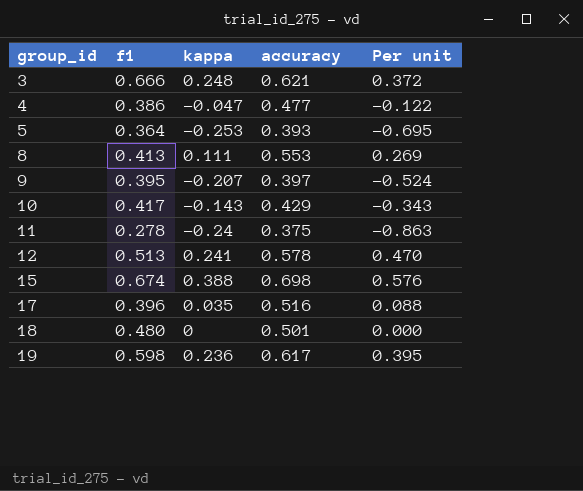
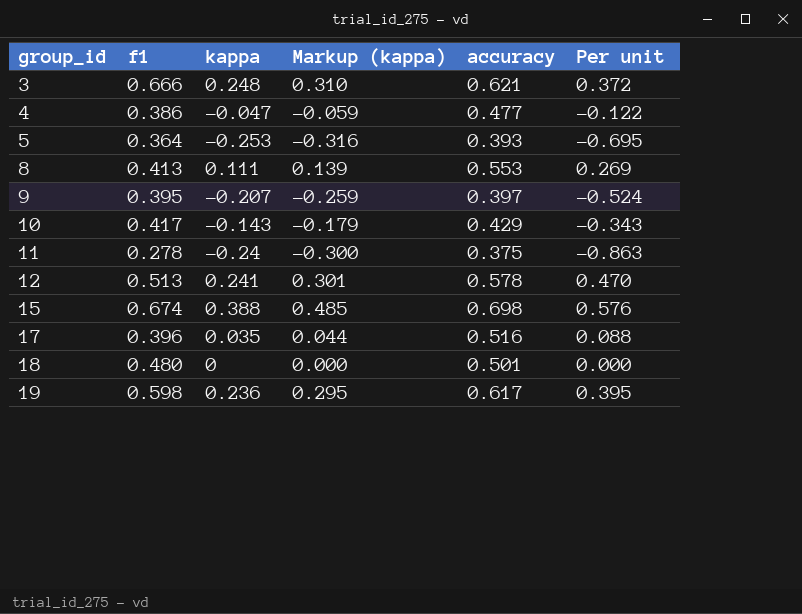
column Markup (kappa) | formula: none -> [kappa] * 1.25

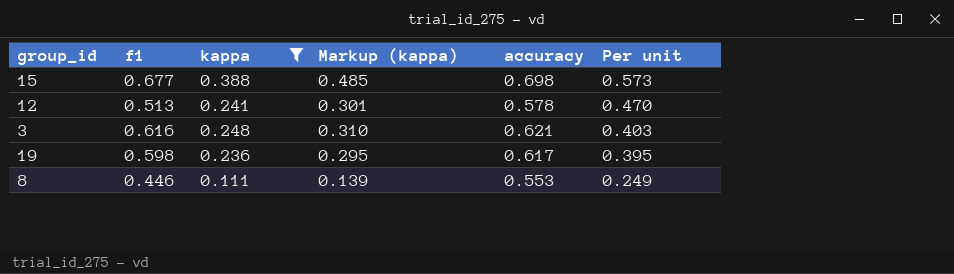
filter: none -> kappa >= 0.111
row order: group_id ascending -> Per unit descending
15 | f1: 0.674 -> 0.677
15 | Per unit: 0.576 -> 0.573
3 | f1: 0.666 -> 0.616
3 | Per unit: 0.372 -> 0.403
8 | f1: 0.413 -> 0.446
8 | Per unit: 0.269 -> 0.249

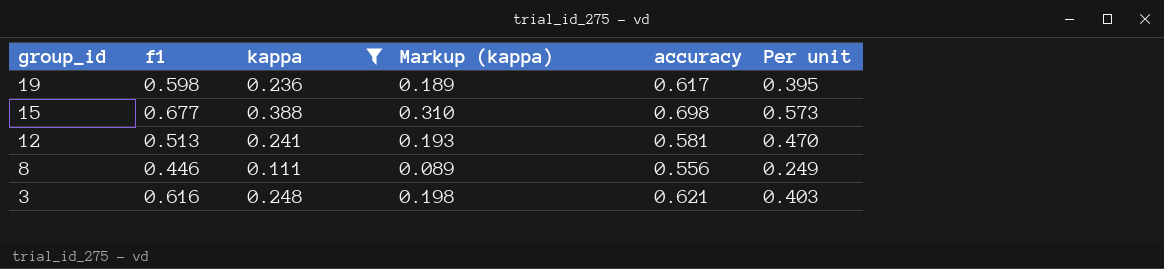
row order: Per unit descending -> group_id descending
column Markup (kappa) | formula: [kappa] * 1.25 -> [kappa] * 0.8
12 | accuracy: 0.578 -> 0.581
8 | accuracy: 0.553 -> 0.556

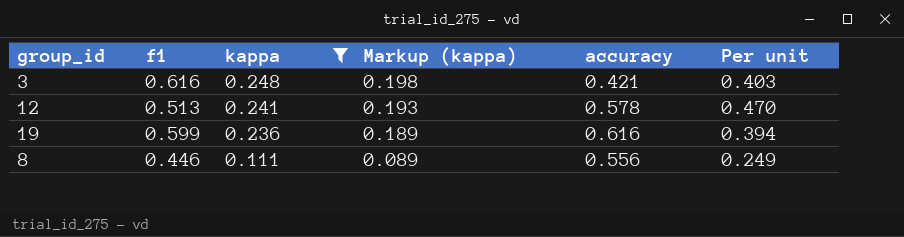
row order: group_id descending -> kappa descending
row 15: 0.677 | 0.388 | 0.310 | 0.698 | 0.573 -> none
3 | accuracy: 0.621 -> 0.421
12 | accuracy: 0.581 -> 0.578
19 | f1: 0.598 -> 0.599
19 | accuracy: 0.617 -> 0.616
19 | Per unit: 0.395 -> 0.394

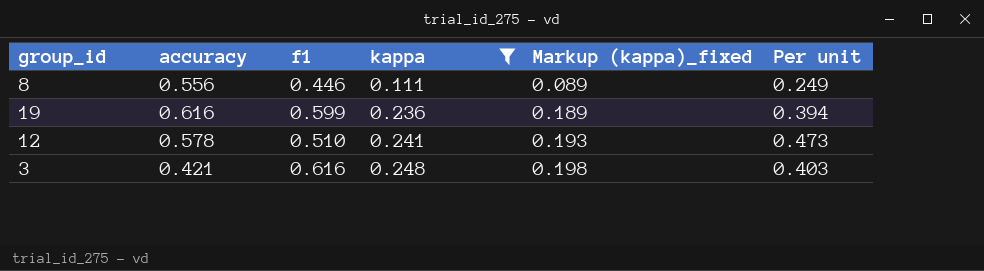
row order: kappa descending -> kappa ascending
column accuracy | position: 5 -> 2
column name: Markup (kappa) -> Markup (kappa)_fixed
12 | f1: 0.513 -> 0.510
12 | Per unit: 0.470 -> 0.473

